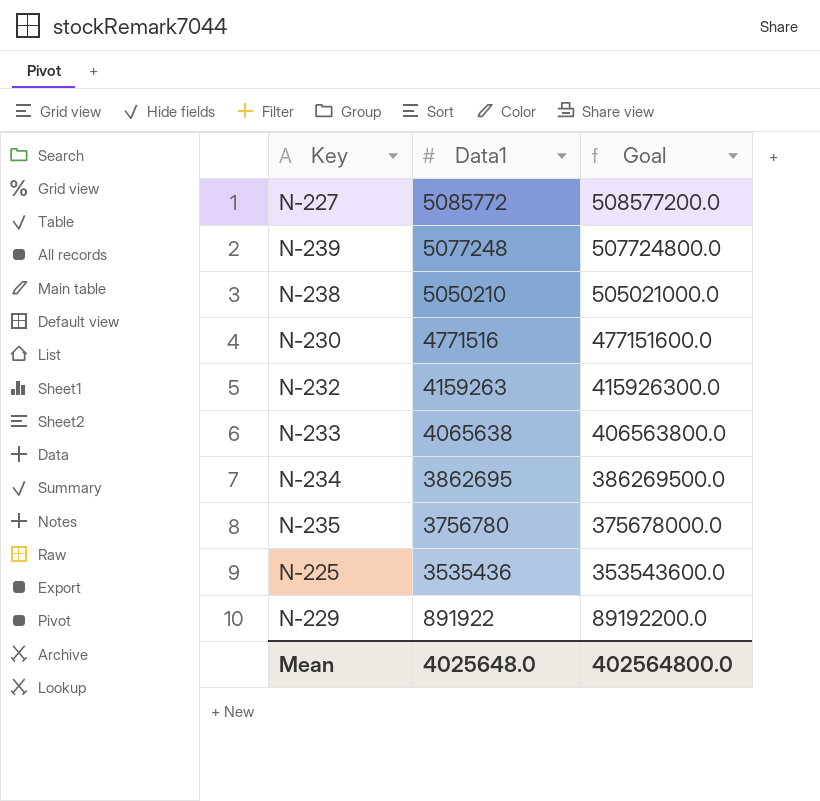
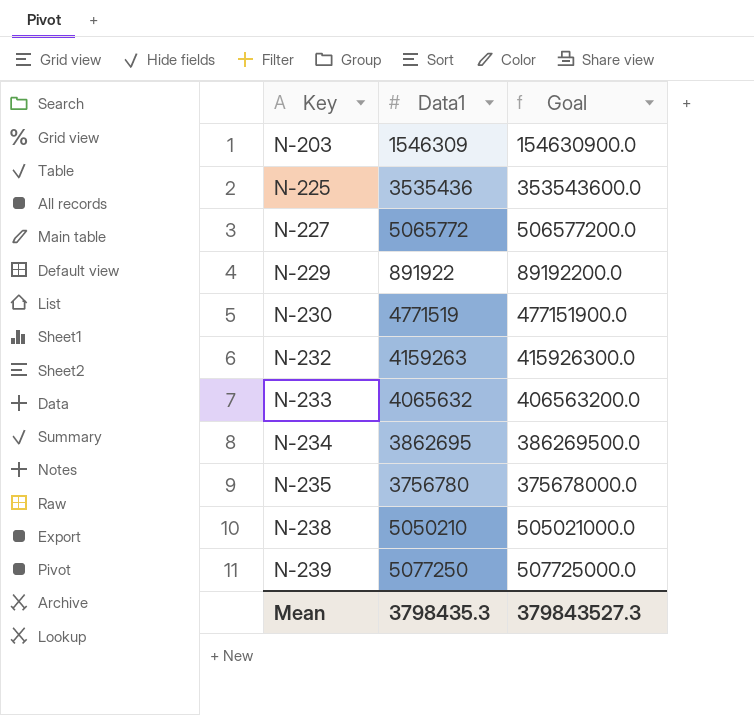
row order: Data1 descending -> Key ascending
row N-203: none -> 1546309 | 154630900.0
N-227 | Data1: 5085772 -> 5065772
N-227 | Goal: 508577200.0 -> 506577200.0
N-230 | Data1: 4771516 -> 4771519
N-230 | Goal: 477151600.0 -> 477151900.0
N-233 | Data1: 4065638 -> 4065632
N-233 | Goal: 406563800.0 -> 406563200.0
N-239 | Data1: 5077248 -> 5077250
N-239 | Goal: 507724800.0 -> 507725000.0
Mean | Data1: 4025648.0 -> 3798435.3
Mean | Goal: 402564800.0 -> 379843527.3

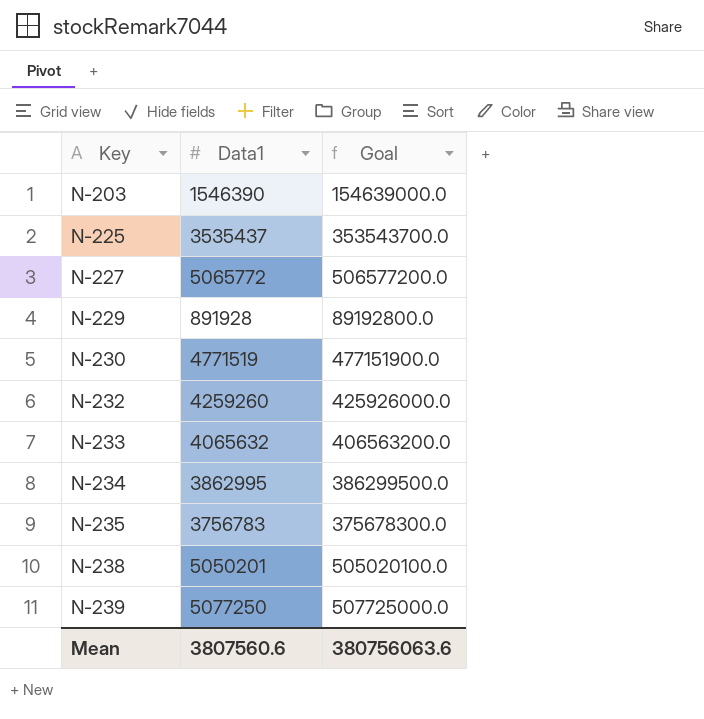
N-203 | Data1: 1546309 -> 1546390
N-203 | Goal: 154630900.0 -> 154639000.0
N-225 | Data1: 3535436 -> 3535437
N-225 | Goal: 353543600.0 -> 353543700.0
N-229 | Data1: 891922 -> 891928
N-229 | Goal: 89192200.0 -> 89192800.0
N-232 | Data1: 4159263 -> 4259260
N-232 | Goal: 415926300.0 -> 425926000.0
N-234 | Data1: 3862695 -> 3862995
N-234 | Goal: 386269500.0 -> 386299500.0
N-235 | Data1: 3756780 -> 3756783
N-235 | Goal: 375678000.0 -> 375678300.0
N-238 | Data1: 5050210 -> 5050201
N-238 | Goal: 505021000.0 -> 505020100.0
Mean | Data1: 3798435.3 -> 3807560.6
Mean | Goal: 379843527.3 -> 380756063.6

